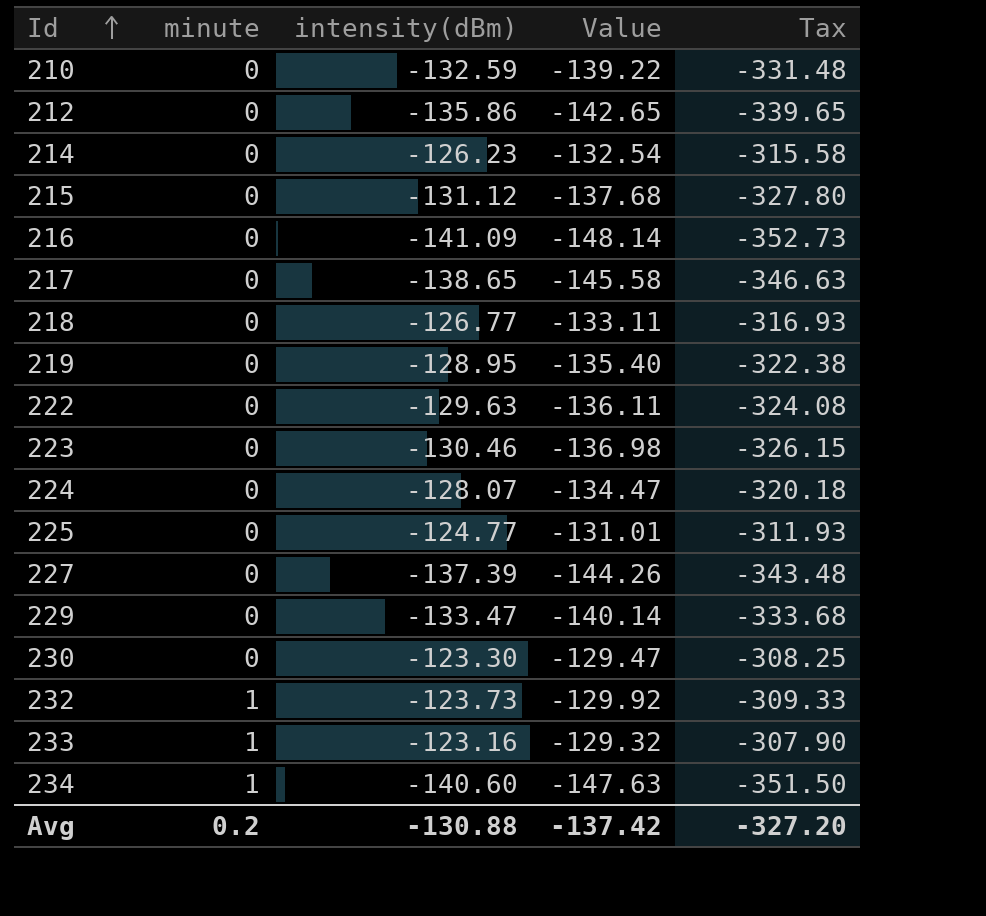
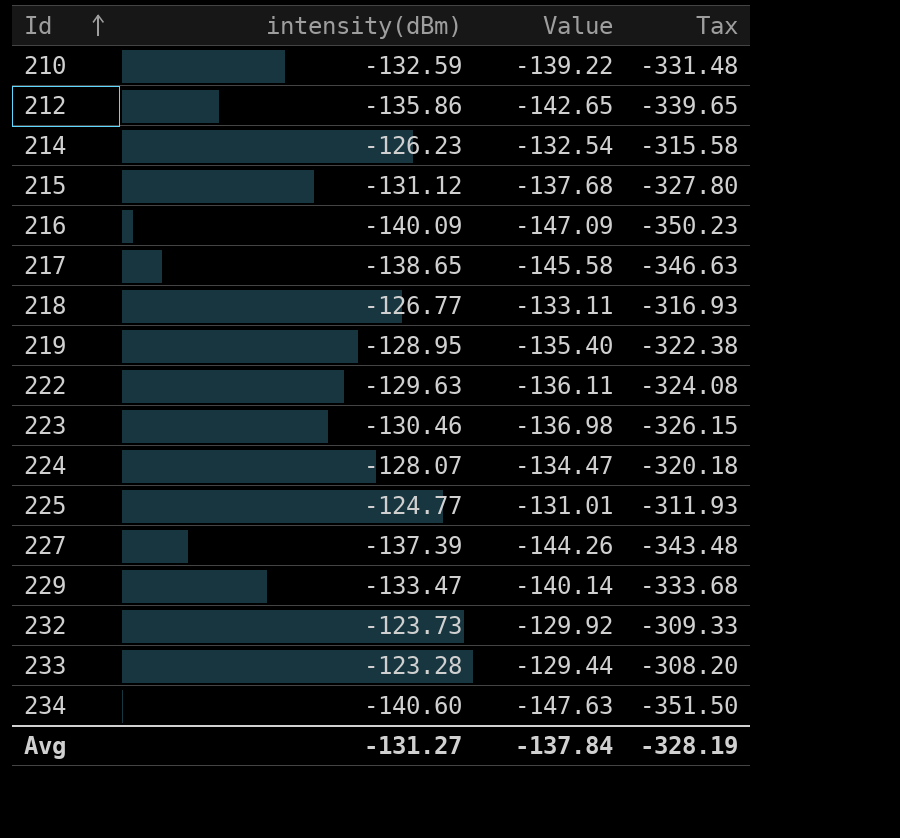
column minute | position: 2 -> none
row 230: 0 | -123.30 | -129.47 | -308.25 -> none
216 | intensity(dBm): -141.09 -> -140.09
216 | Value: -148.14 -> -147.09
216 | Tax: -352.73 -> -350.23
233 | intensity(dBm): -123.16 -> -123.28
233 | Value: -129.32 -> -129.44
233 | Tax: -307.90 -> -308.20
Avg | intensity(dBm): -130.88 -> -131.27
Avg | Value: -137.42 -> -137.84
Avg | Tax: -327.20 -> -328.19

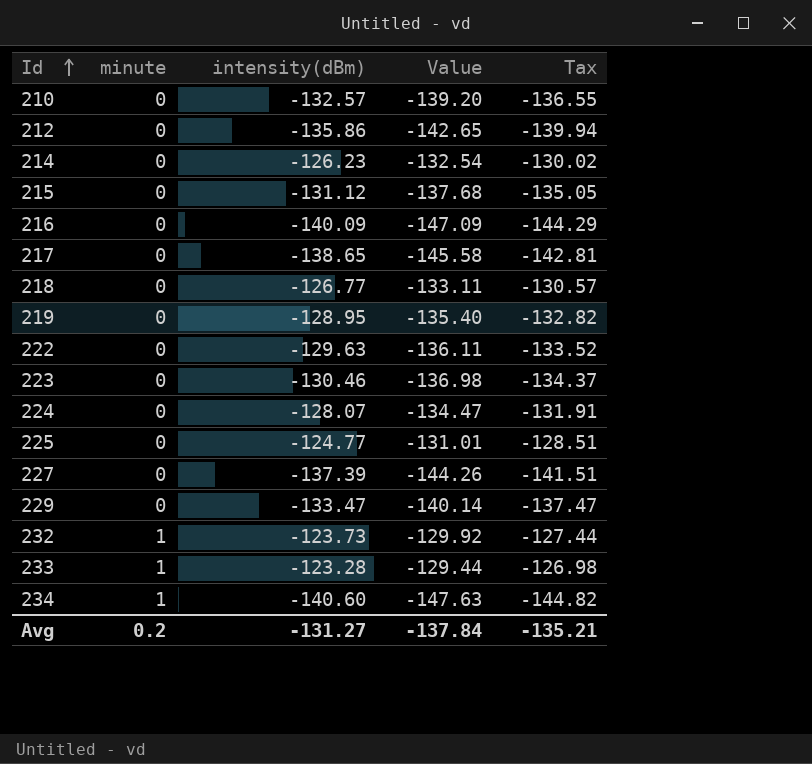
column minute | position: none -> 2
column Tax | formula: [intensity(dBm)] * 2.5 -> [intensity(dBm)] * 1.03
210 | intensity(dBm): -132.59 -> -132.57
210 | Value: -139.22 -> -139.20
Avg | Tax: -328.19 -> -135.21

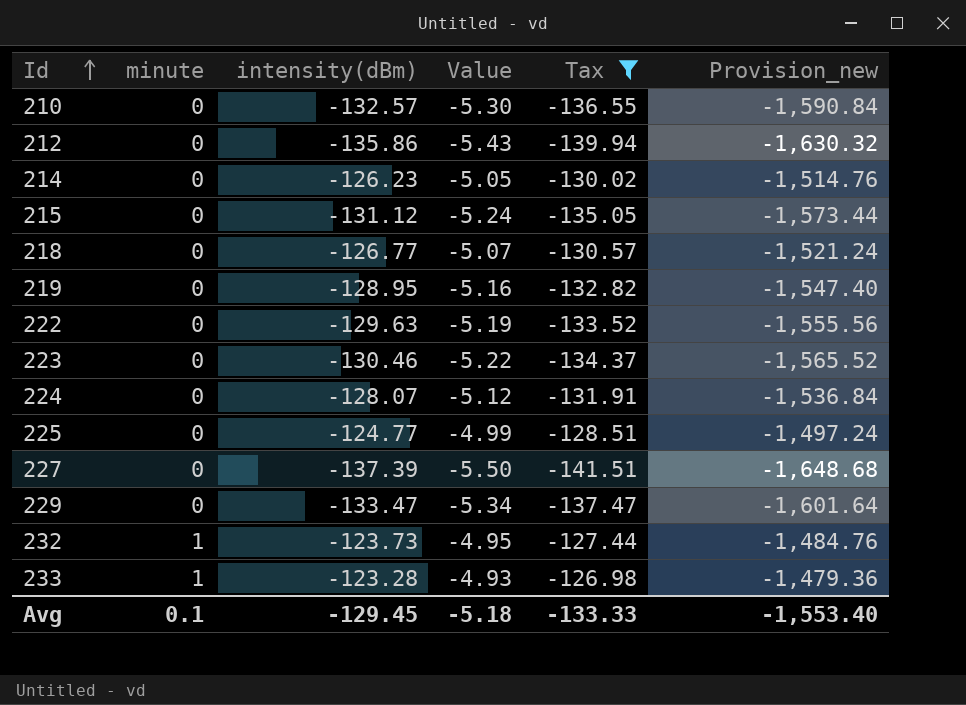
filter: none -> Tax >= -141.51
column Value | formula: [intensity(dBm)] * 1.05 -> [intensity(dBm)] * 0.04
column Provision_new | formula: none -> [intensity(dBm)] * 12
Avg | minute: 0.2 -> 0.1
Avg | intensity(dBm): -131.27 -> -129.45
Avg | Value: -137.84 -> -5.18
Avg | Tax: -135.21 -> -133.33

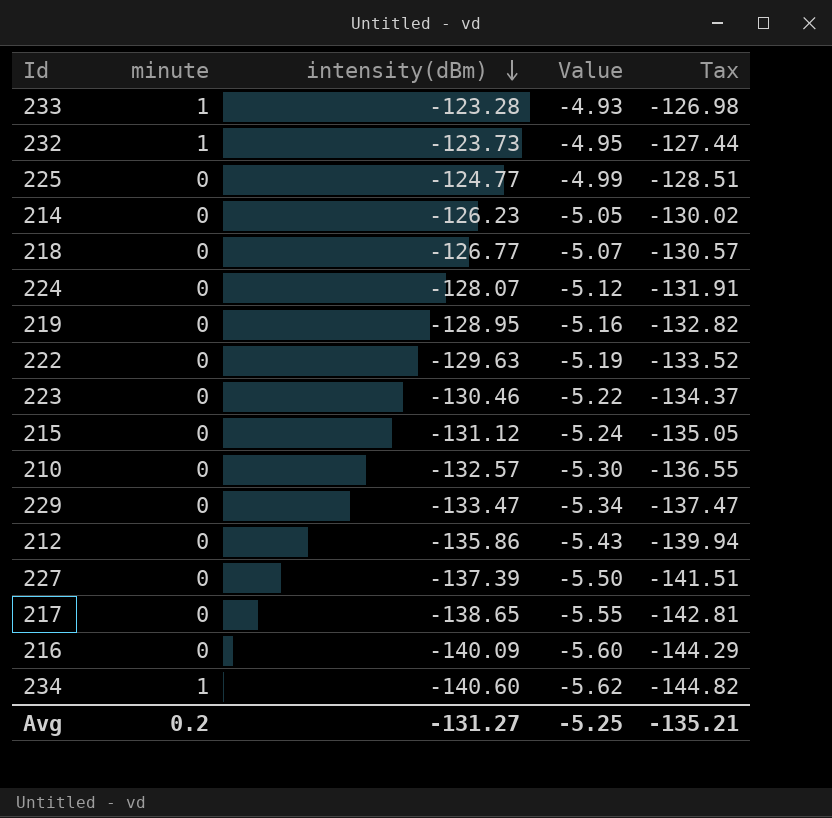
filter: Tax >= -141.51 -> none
row order: Id ascending -> intensity(dBm) descending
column Provision_new | formula: [intensity(dBm)] * 12 -> none
Avg | minute: 0.1 -> 0.2
Avg | intensity(dBm): -129.45 -> -131.27
Avg | Value: -5.18 -> -5.25
Avg | Tax: -133.33 -> -135.21

